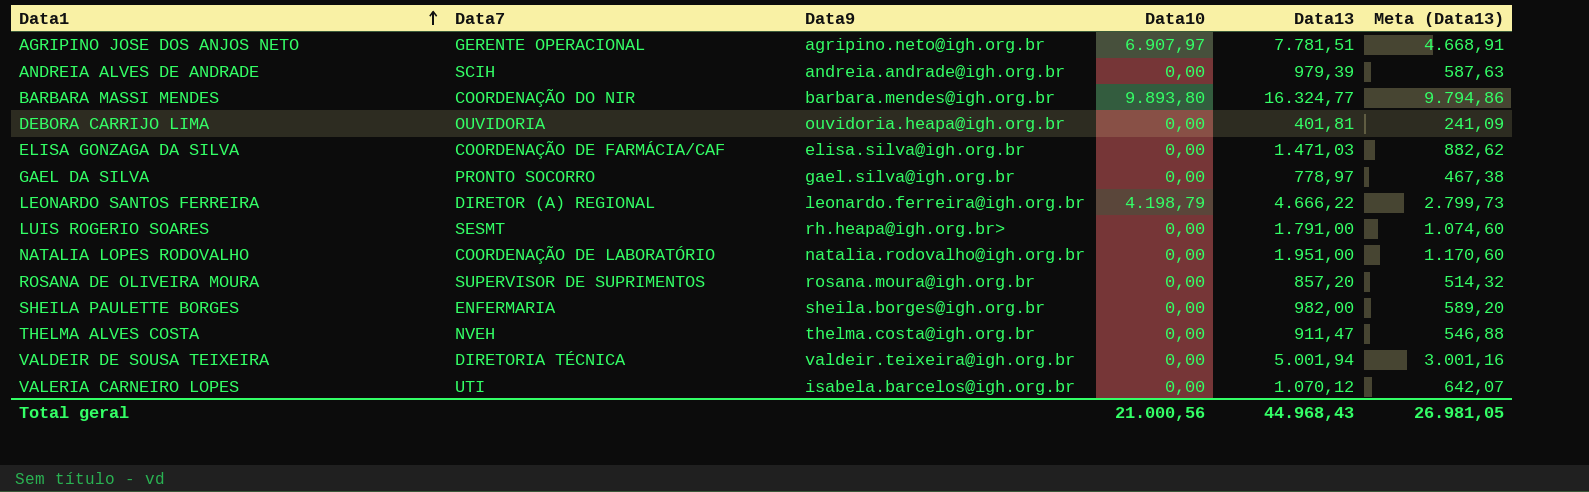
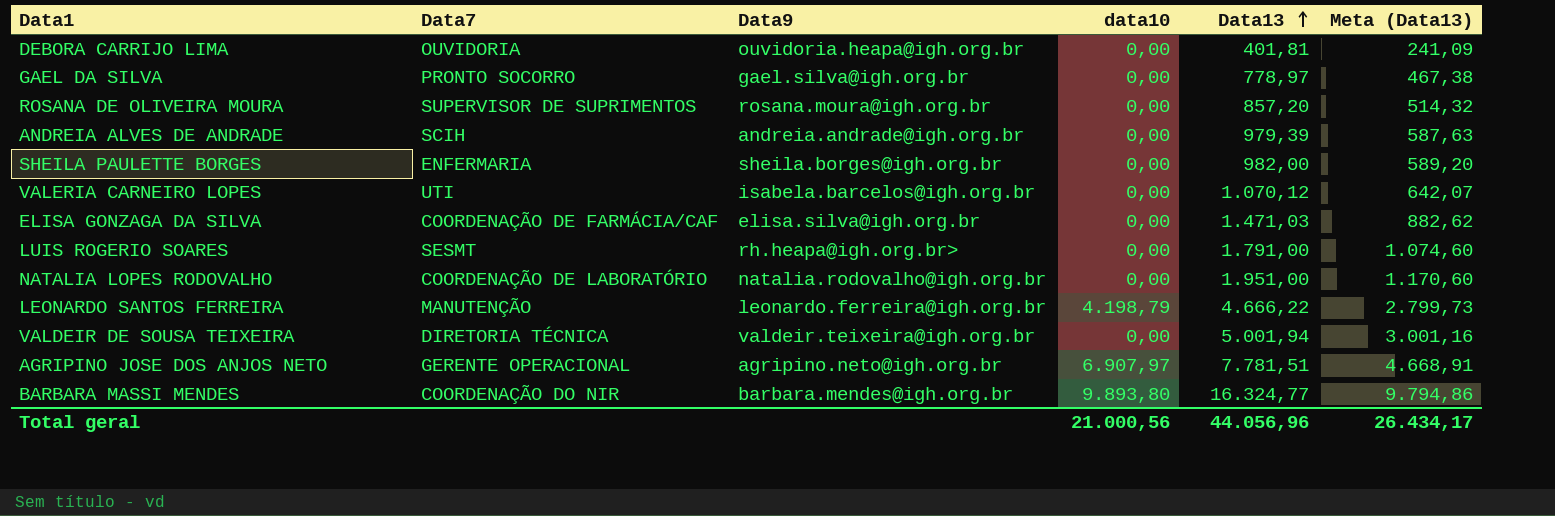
row order: Data1 ascending -> Data13 ascending
column name: Data10 -> data10
row THELMA ALVES COSTA: NVEH | thelma.costa@igh.org.br | 0,00 | 911,47 | 546,88 -> none
LEONARDO SANTOS FERREIRA | Data7: DIRETOR (A) REGIONAL -> MANUTENÇÃO
Total geral | Data13: 44.968,43 -> 44.056,96
Total geral | Meta (Data13): 26.981,05 -> 26.434,17

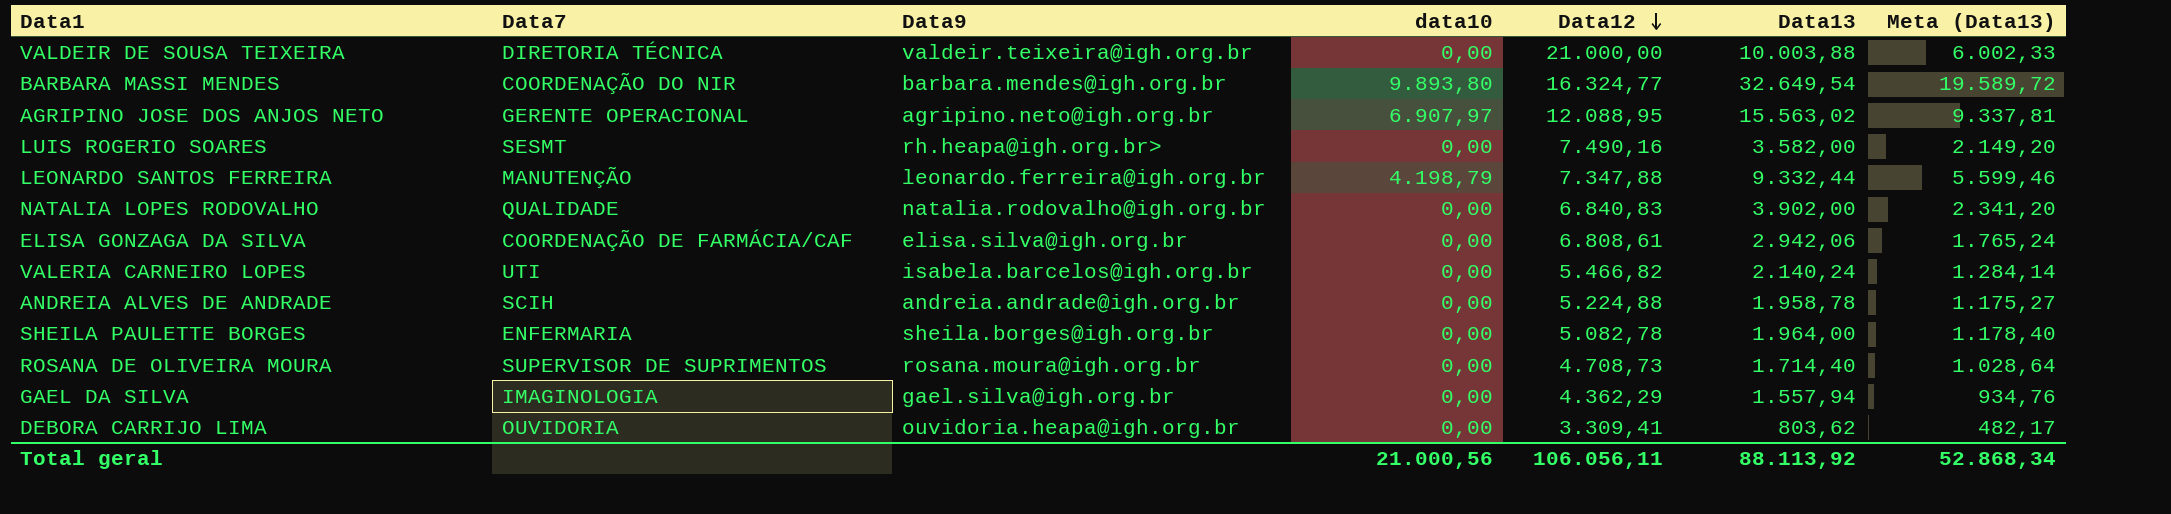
row order: Data13 ascending -> Data12 descending
column Data12 | position: none -> 5
VALDEIR DE SOUSA TEIXEIRA | Data13: 5.001,94 -> 10.003,88
VALDEIR DE SOUSA TEIXEIRA | Meta (Data13): 3.001,16 -> 6.002,33
BARBARA MASSI MENDES | Data13: 16.324,77 -> 32.649,54
BARBARA MASSI MENDES | Meta (Data13): 9.794,86 -> 19.589,72
AGRIPINO JOSE DOS ANJOS NETO | Data13: 7.781,51 -> 15.563,02
AGRIPINO JOSE DOS ANJOS NETO | Meta (Data13): 4.668,91 -> 9.337,81
LUIS ROGERIO SOARES | Data13: 1.791,00 -> 3.582,00
LUIS ROGERIO SOARES | Meta (Data13): 1.074,60 -> 2.149,20
LEONARDO SANTOS FERREIRA | Data13: 4.666,22 -> 9.332,44
LEONARDO SANTOS FERREIRA | Meta (Data13): 2.799,73 -> 5.599,46
NATALIA LOPES RODOVALHO | Data7: COORDENAÇÃO DE LABORATÓRIO -> QUALIDADE
NATALIA LOPES RODOVALHO | Data13: 1.951,00 -> 3.902,00
NATALIA LOPES RODOVALHO | Meta (Data13): 1.170,60 -> 2.341,20
ELISA GONZAGA DA SILVA | Data13: 1.471,03 -> 2.942,06
ELISA GONZAGA DA SILVA | Meta (Data13): 882,62 -> 1.765,24
VALERIA CARNEIRO LOPES | Data13: 1.070,12 -> 2.140,24
VALERIA CARNEIRO LOPES | Meta (Data13): 642,07 -> 1.284,14
ANDREIA ALVES DE ANDRADE | Data13: 979,39 -> 1.958,78
ANDREIA ALVES DE ANDRADE | Meta (Data13): 587,63 -> 1.175,27
SHEILA PAULETTE BORGES | Data13: 982,00 -> 1.964,00
SHEILA PAULETTE BORGES | Meta (Data13): 589,20 -> 1.178,40
ROSANA DE OLIVEIRA MOURA | Data13: 857,20 -> 1.714,40
ROSANA DE OLIVEIRA MOURA | Meta (Data13): 514,32 -> 1.028,64
GAEL DA SILVA | Data7: PRONTO SOCORRO -> IMAGINOLOGIA
GAEL DA SILVA | Data13: 778,97 -> 1.557,94
GAEL DA SILVA | Meta (Data13): 467,38 -> 934,76
DEBORA CARRIJO LIMA | Data13: 401,81 -> 803,62
DEBORA CARRIJO LIMA | Meta (Data13): 241,09 -> 482,17
Total geral | Data13: 44.056,96 -> 88.113,92
Total geral | Meta (Data13): 26.434,17 -> 52.868,34

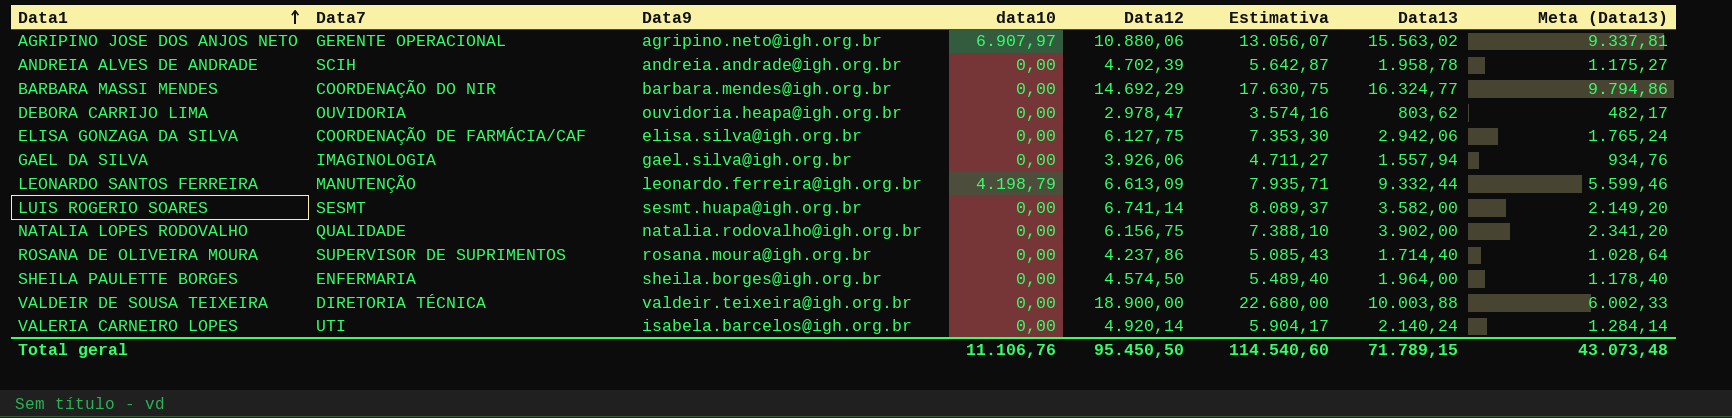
row order: Data12 descending -> Data1 ascending
column Estimativa | formula: none -> [Data12] * 1,2
AGRIPINO JOSE DOS ANJOS NETO | Data12: 12.088,95 -> 10.880,06
ANDREIA ALVES DE ANDRADE | Data12: 5.224,88 -> 4.702,39
BARBARA MASSI MENDES | data10: 9.893,80 -> 0,00
BARBARA MASSI MENDES | Data12: 16.324,77 -> 14.692,29
BARBARA MASSI MENDES | Data13: 32.649,54 -> 16.324,77
BARBARA MASSI MENDES | Meta (Data13): 19.589,72 -> 9.794,86
DEBORA CARRIJO LIMA | Data12: 3.309,41 -> 2.978,47
ELISA GONZAGA DA SILVA | Data12: 6.808,61 -> 6.127,75
GAEL DA SILVA | Data12: 4.362,29 -> 3.926,06
LEONARDO SANTOS FERREIRA | Data12: 7.347,88 -> 6.613,09
LUIS ROGERIO SOARES | Data9: rh.heapa@igh.org.br> -> sesmt.huapa@igh.org.br
LUIS ROGERIO SOARES | Data12: 7.490,16 -> 6.741,14
NATALIA LOPES RODOVALHO | Data12: 6.840,83 -> 6.156,75
ROSANA DE OLIVEIRA MOURA | Data12: 4.708,73 -> 4.237,86
SHEILA PAULETTE BORGES | Data12: 5.082,78 -> 4.574,50
VALDEIR DE SOUSA TEIXEIRA | Data12: 21.000,00 -> 18.900,00
VALERIA CARNEIRO LOPES | Data12: 5.466,82 -> 4.920,14
Total geral | data10: 21.000,56 -> 11.106,76
Total geral | Data12: 106.056,11 -> 95.450,50
Total geral | Data13: 88.113,92 -> 71.789,15
Total geral | Meta (Data13): 52.868,34 -> 43.073,48

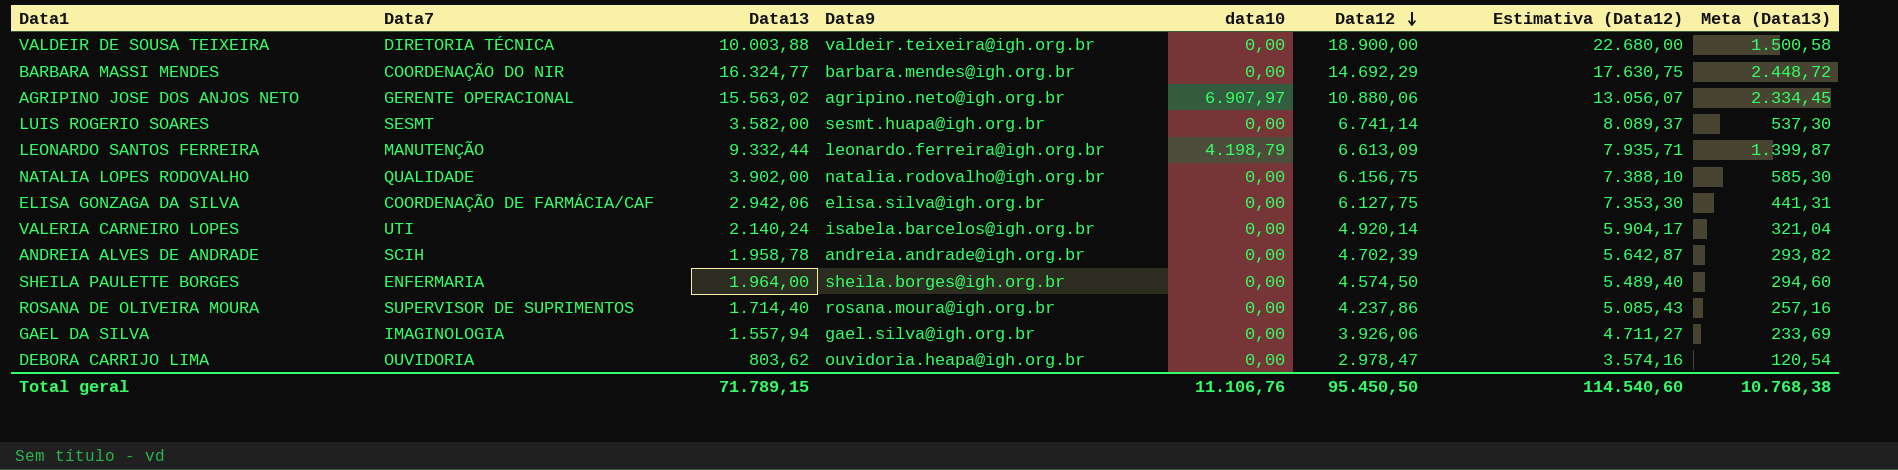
row order: Data1 ascending -> Data12 descending
column Data13 | position: 7 -> 3
column name: Estimativa -> Estimativa (Data12)
column Meta (Data13) | formula: [Data13] * 0,6 -> [Data13] * 0,15
Total geral | Meta (Data13): 43.073,48 -> 10.768,38

